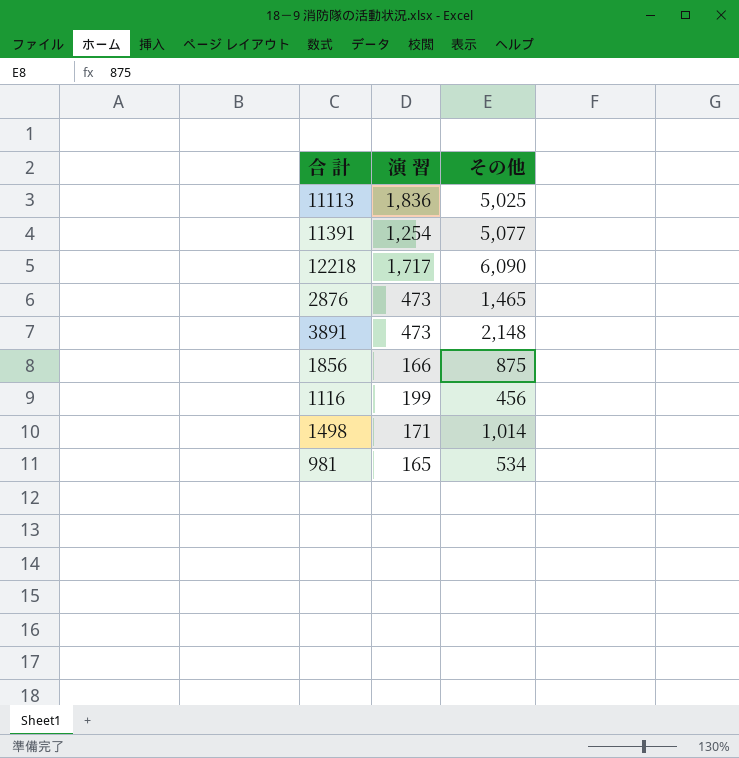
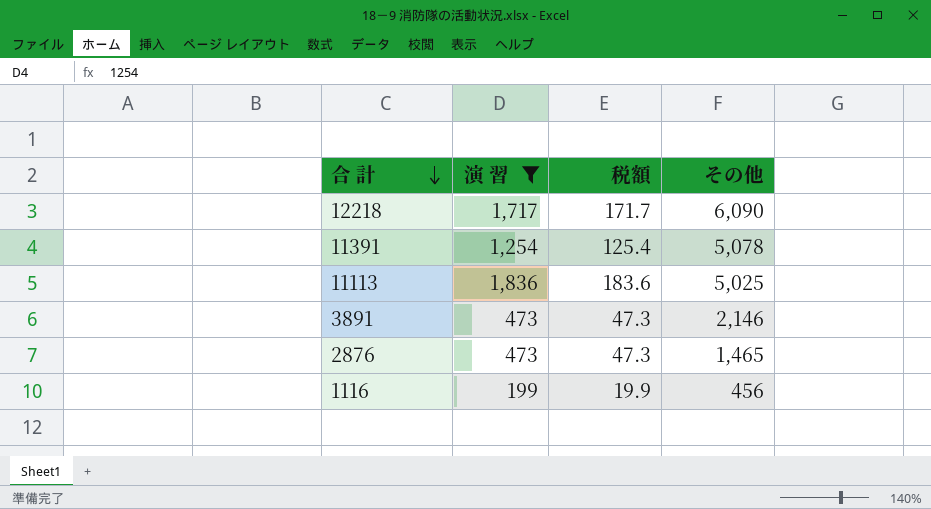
filter: none -> 演 習 >= 199
row order: none -> 合 計 descending
column 税額 | formula: none -> [演 習] * 0.1
11391 | その他: 5,077 -> 5,078
3891 | その他: 2,148 -> 2,146

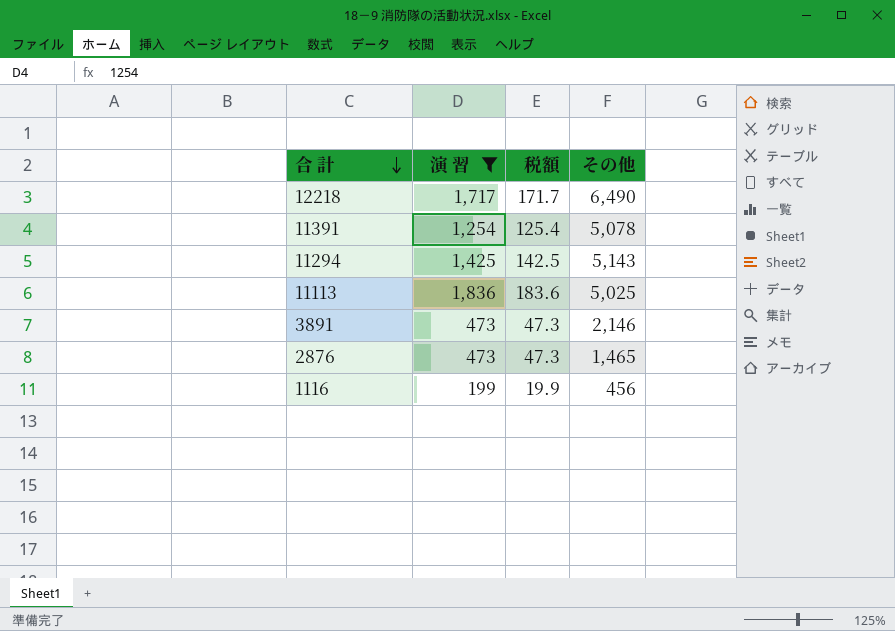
12218 | その他: 6,090 -> 6,490
row 11294: none -> 1,425 | 142.5 | 5,143

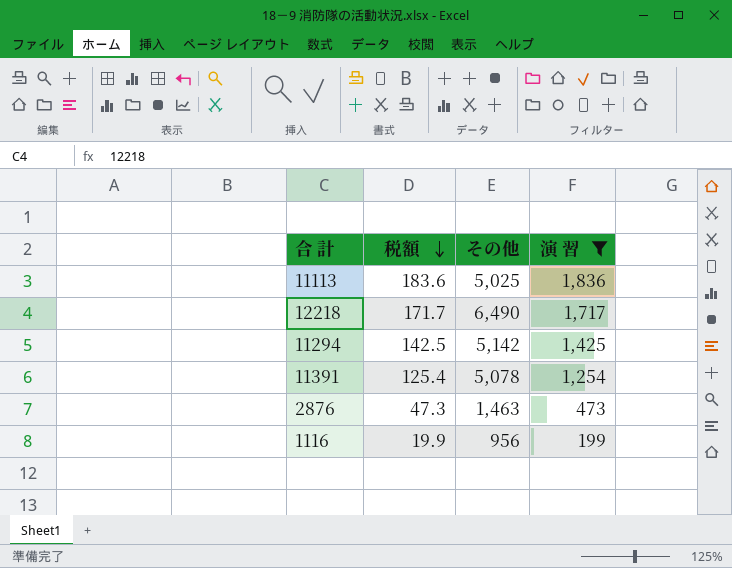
row order: 合 計 descending -> 税額 descending
column 演 習 | position: 2 -> 4
row 3891: 473 | 47.3 | 2,146 -> none
11294 | その他: 5,143 -> 5,142
2876 | その他: 1,465 -> 1,463
1116 | その他: 456 -> 956

